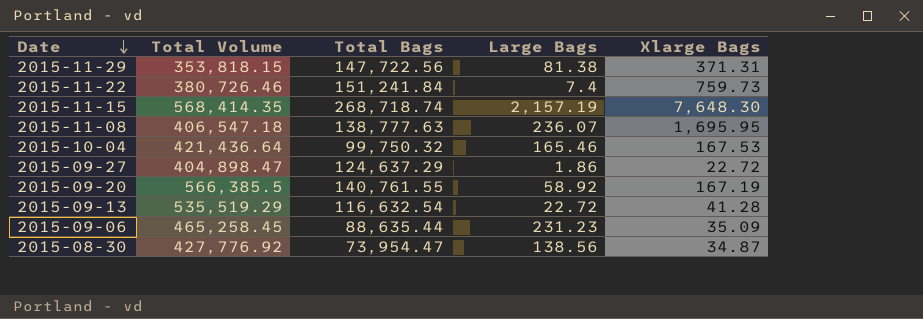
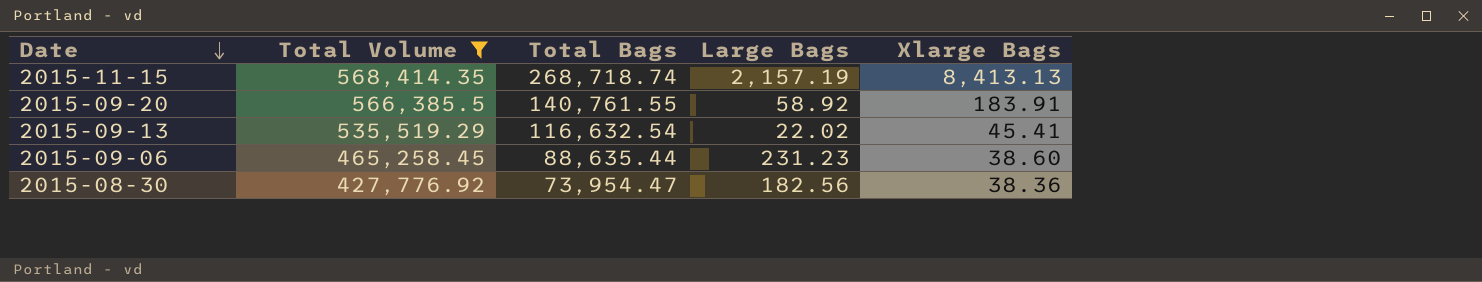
filter: none -> Total Volume >= 427,776.92
2015-11-15 | Xlarge Bags: 7,648.30 -> 8,413.13
2015-09-20 | Xlarge Bags: 167.19 -> 183.91
2015-09-13 | Large Bags: 22.72 -> 22.02
2015-09-13 | Xlarge Bags: 41.28 -> 45.41
2015-09-06 | Xlarge Bags: 35.09 -> 38.60
2015-08-30 | Large Bags: 138.56 -> 182.56
2015-08-30 | Xlarge Bags: 34.87 -> 38.36

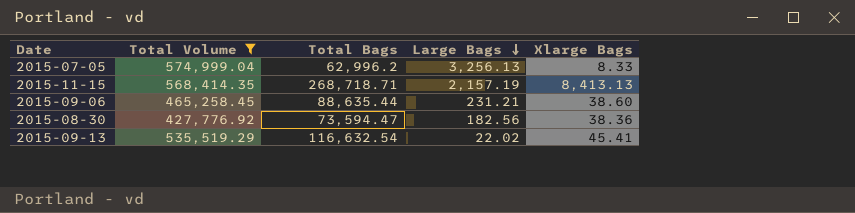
row order: Date descending -> Large Bags descending
row 2015-09-20: 566,385.5 | 140,761.55 | 58.92 | 183.91 -> none
row 2015-07-05: none -> 574,999.04 | 62,996.2 | 3,256.13 | 8.33
2015-11-15 | Total Bags: 268,718.74 -> 268,718.71
2015-09-06 | Large Bags: 231.23 -> 231.21
2015-08-30 | Total Bags: 73,954.47 -> 73,594.47

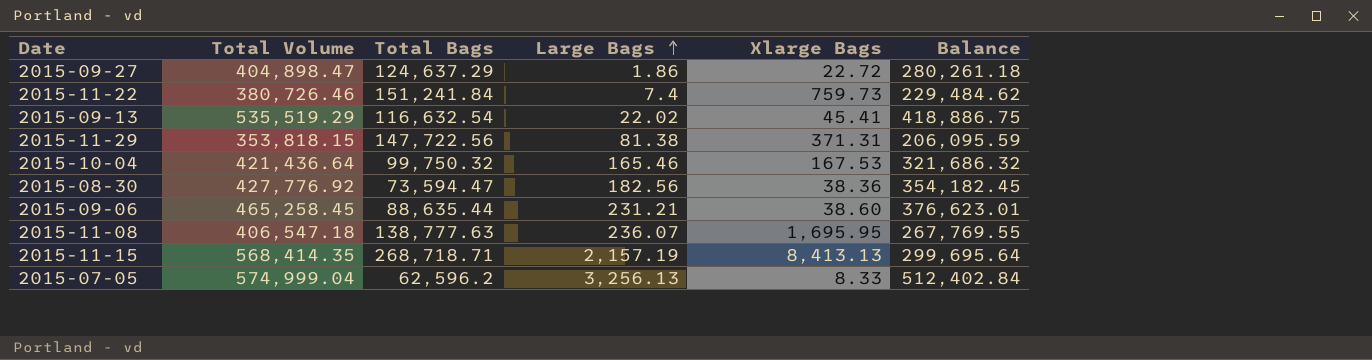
filter: Total Volume >= 427,776.92 -> none
row order: Large Bags descending -> Large Bags ascending
column Balance | formula: none -> [Total Volume] - [Total Bags]
2015-07-05 | Total Bags: 62,996.2 -> 62,596.2

